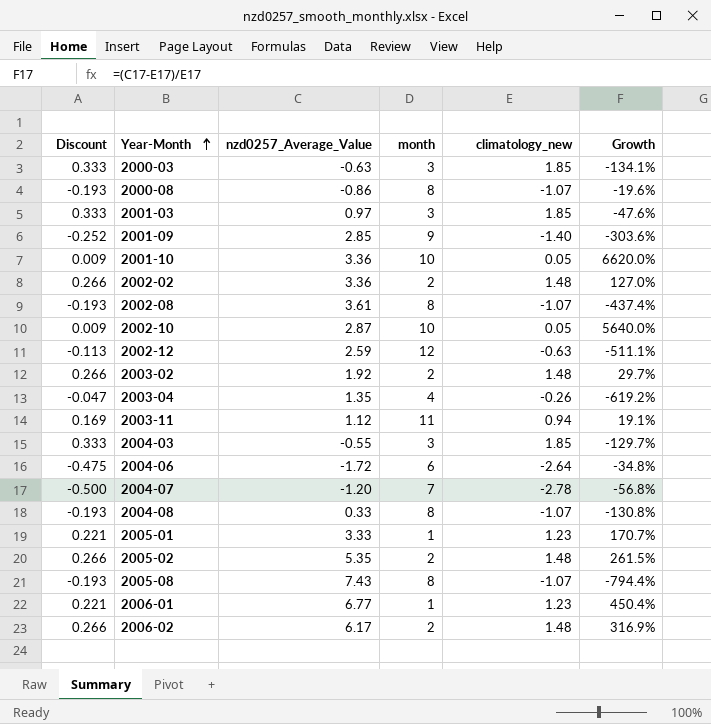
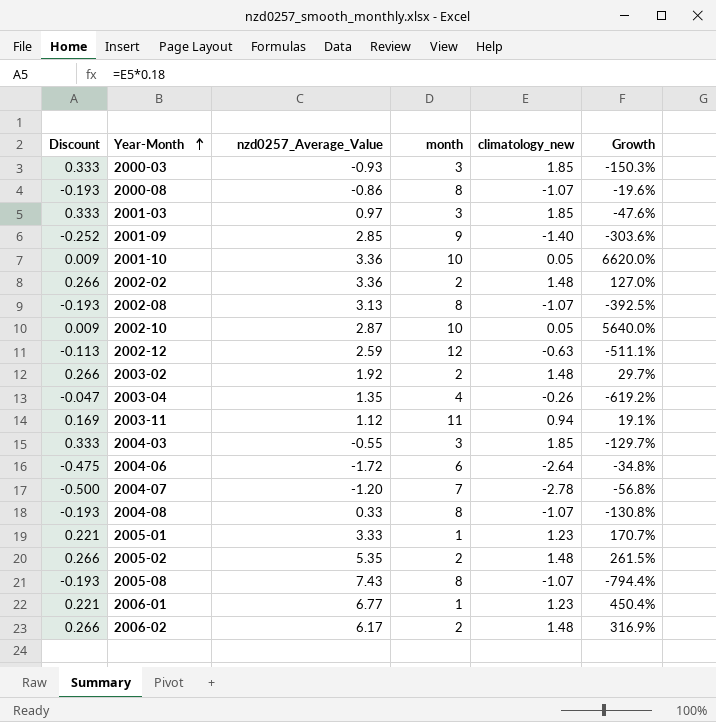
2000-03 | nzd0257_Average_Value: -0.63 -> -0.93
2000-03 | Growth: -134.1% -> -150.3%
2002-08 | nzd0257_Average_Value: 3.61 -> 3.13
2002-08 | Growth: -437.4% -> -392.5%

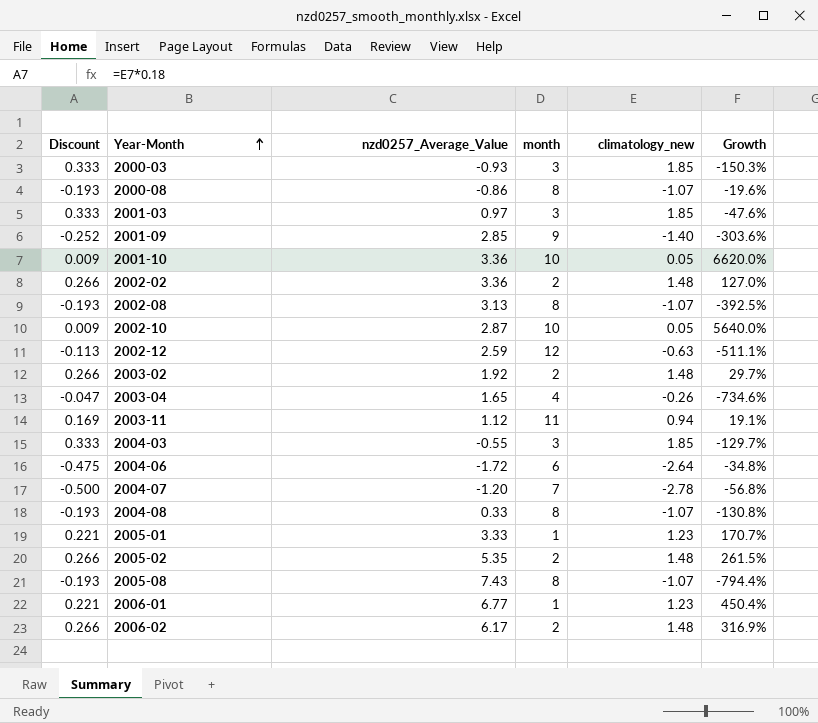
2003-04 | nzd0257_Average_Value: 1.35 -> 1.65
2003-04 | Growth: -619.2% -> -734.6%

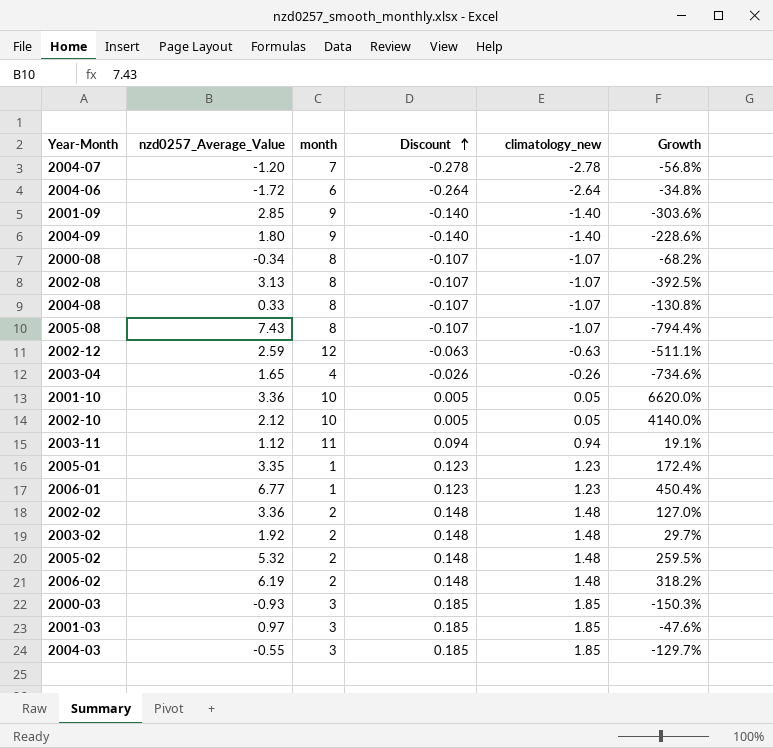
row order: Year-Month ascending -> Discount ascending
column Discount | formula: [climatology_new] * 0.18 -> [climatology_new] * 0.1
column Discount | position: 1 -> 4
row 2004-09: none -> 1.80 | 9 | -0.140 | -1.40 | -228.6%
2000-08 | nzd0257_Average_Value: -0.86 -> -0.34
2000-08 | Growth: -19.6% -> -68.2%
2002-10 | nzd0257_Average_Value: 2.87 -> 2.12
2002-10 | Growth: 5640.0% -> 4140.0%
2005-01 | nzd0257_Average_Value: 3.33 -> 3.35
2005-01 | Growth: 170.7% -> 172.4%
2005-02 | nzd0257_Average_Value: 5.35 -> 5.32
2005-02 | Growth: 261.5% -> 259.5%
2006-02 | nzd0257_Average_Value: 6.17 -> 6.19
2006-02 | Growth: 316.9% -> 318.2%

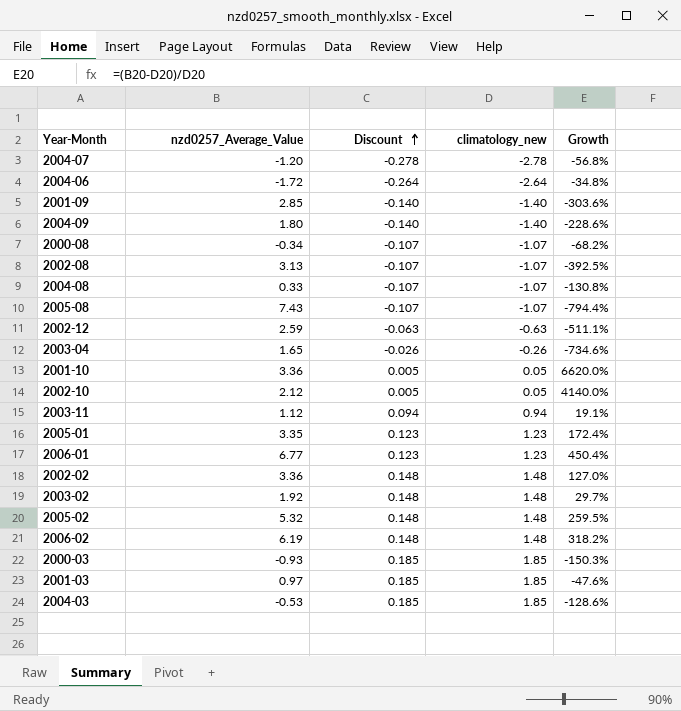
column month | position: 3 -> none
2004-03 | nzd0257_Average_Value: -0.55 -> -0.53
2004-03 | Growth: -129.7% -> -128.6%

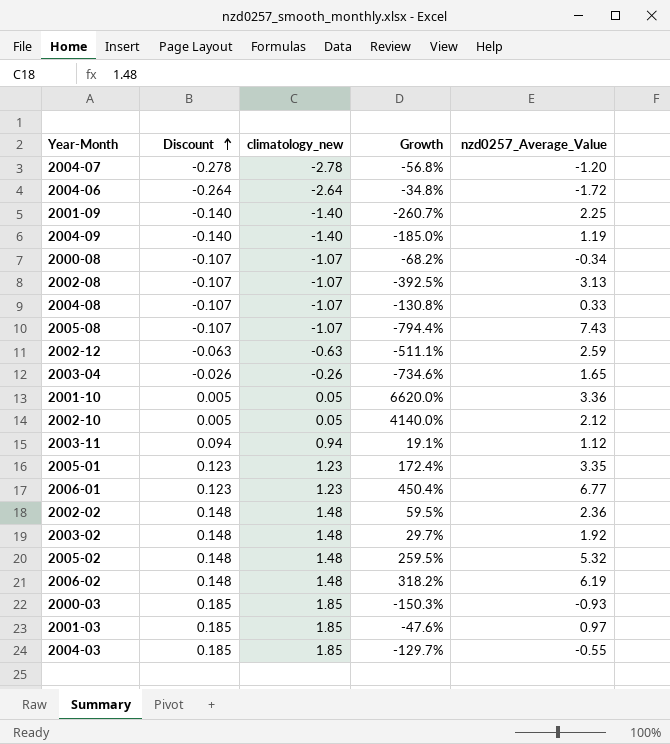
column nzd0257_Average_Value | position: 2 -> 5
2001-09 | Growth: -303.6% -> -260.7%
2001-09 | nzd0257_Average_Value: 2.85 -> 2.25
2004-09 | Growth: -228.6% -> -185.0%
2004-09 | nzd0257_Average_Value: 1.80 -> 1.19
2002-02 | Growth: 127.0% -> 59.5%
2002-02 | nzd0257_Average_Value: 3.36 -> 2.36
2004-03 | Growth: -128.6% -> -129.7%
2004-03 | nzd0257_Average_Value: -0.53 -> -0.55

